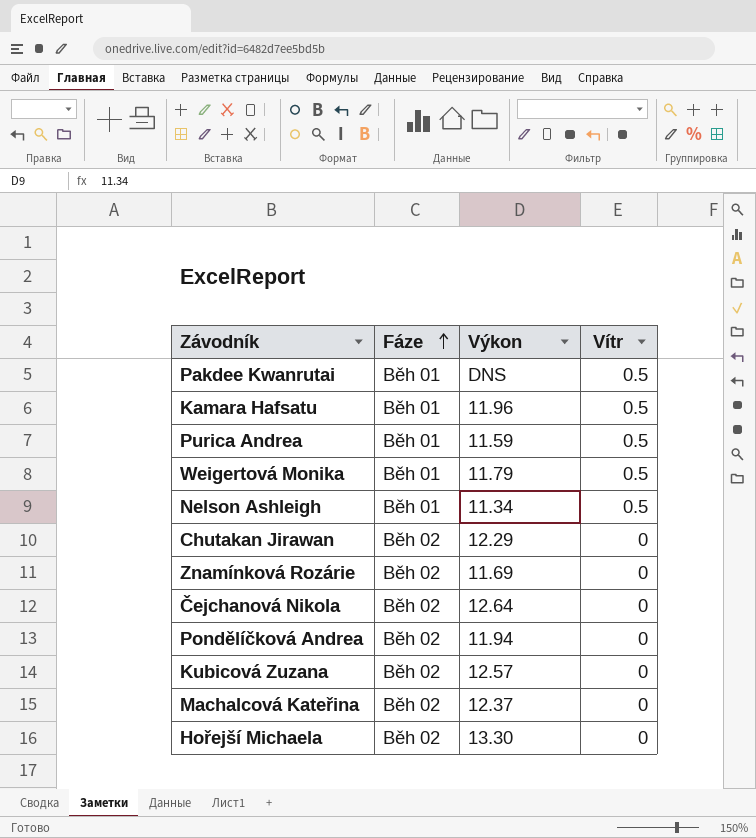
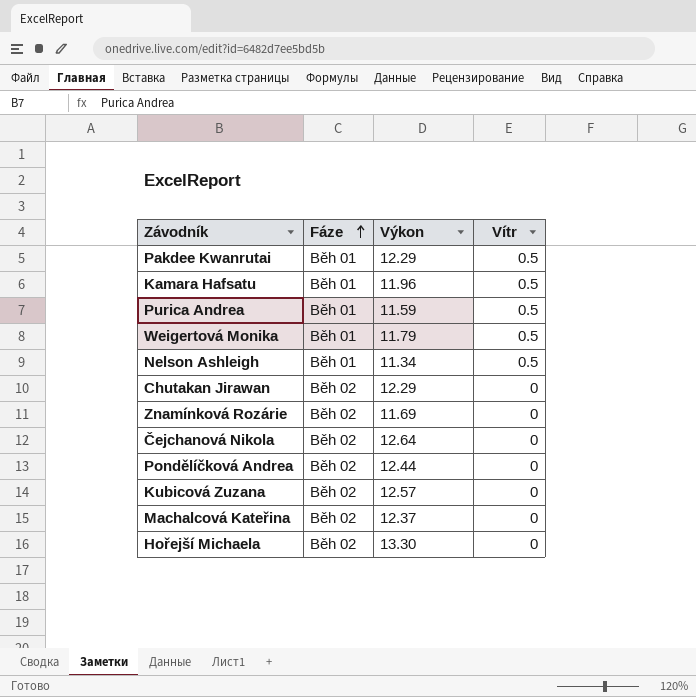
Pakdee Kwanrutai | Výkon: DNS -> 12.29
Pondělíčková Andrea | Výkon: 11.94 -> 12.44

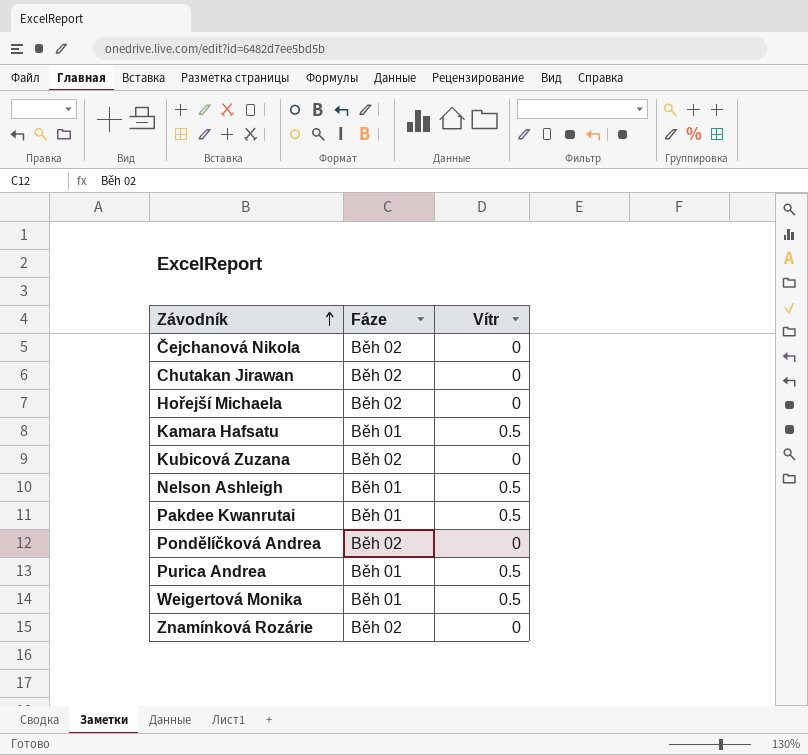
row order: Fáze ascending -> Závodník ascending
column Výkon | position: 3 -> none
row Machalcová Kateřina: Běh 02 | 12.37 | 0 -> none

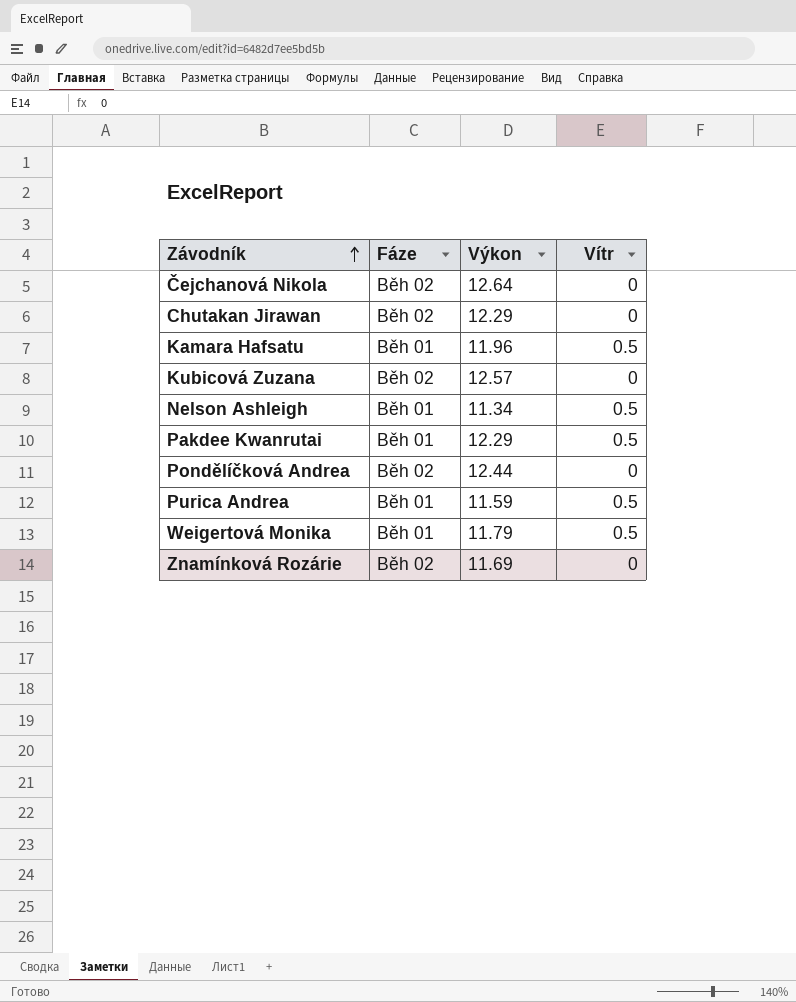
column Výkon | position: none -> 3
row Hořejší Michaela: Běh 02 | 0 -> none

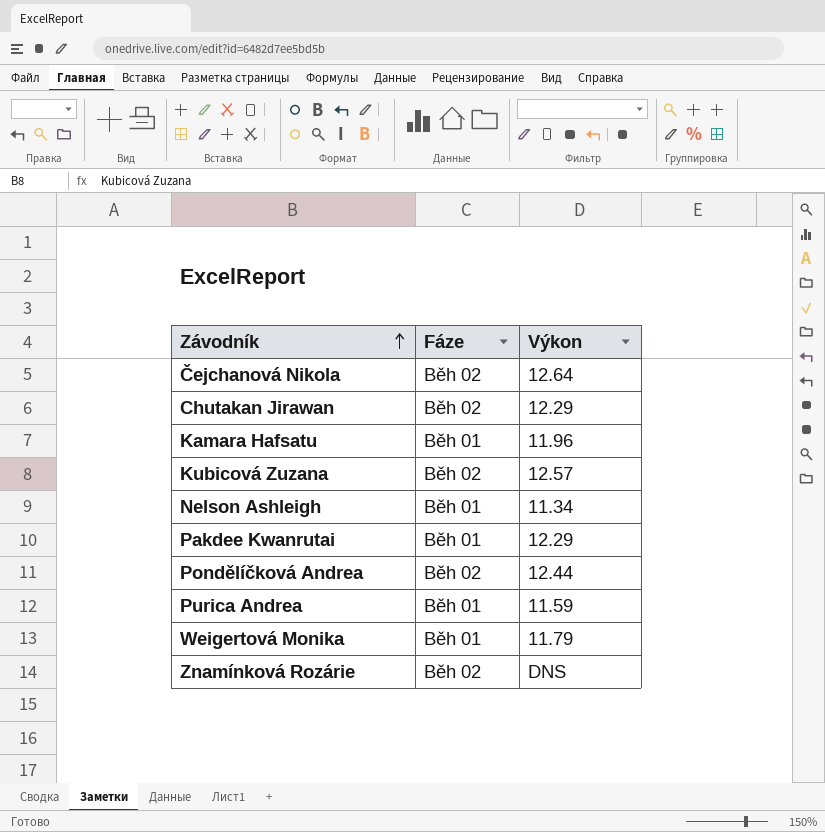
column Vítr | position: 4 -> none
Znamínková Rozárie | Výkon: 11.69 -> DNS

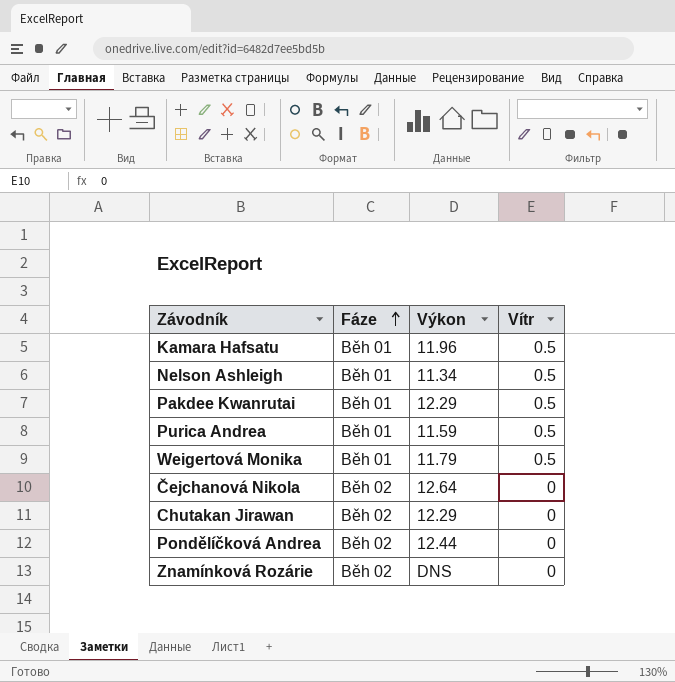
row order: Závodník ascending -> Fáze ascending
column Vítr | position: none -> 4
row Kubicová Zuzana: Běh 02 | 12.57 -> none

